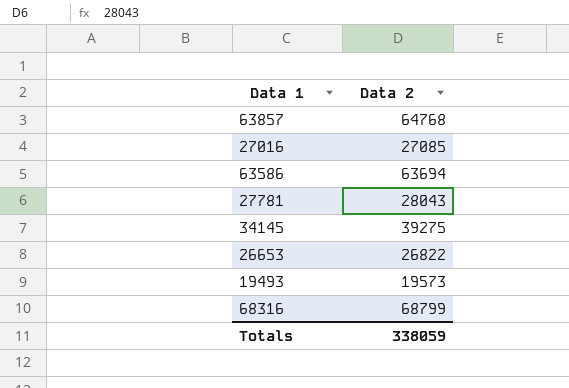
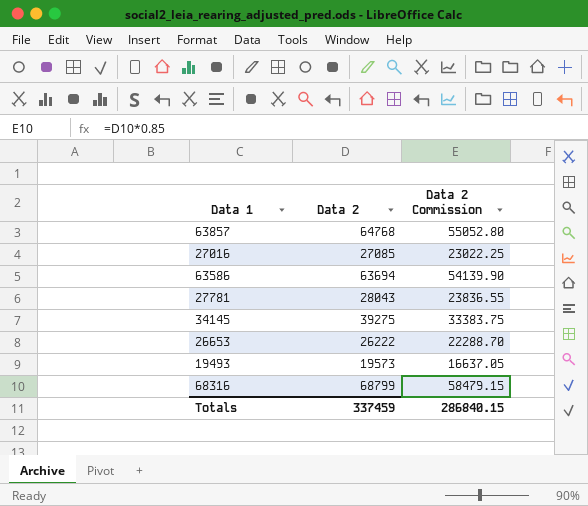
column Data 2 Commission | formula: none -> [Data 2] * 0.85
26653 | Data 2: 26822 -> 26222
Totals | Data 2: 338059 -> 337459

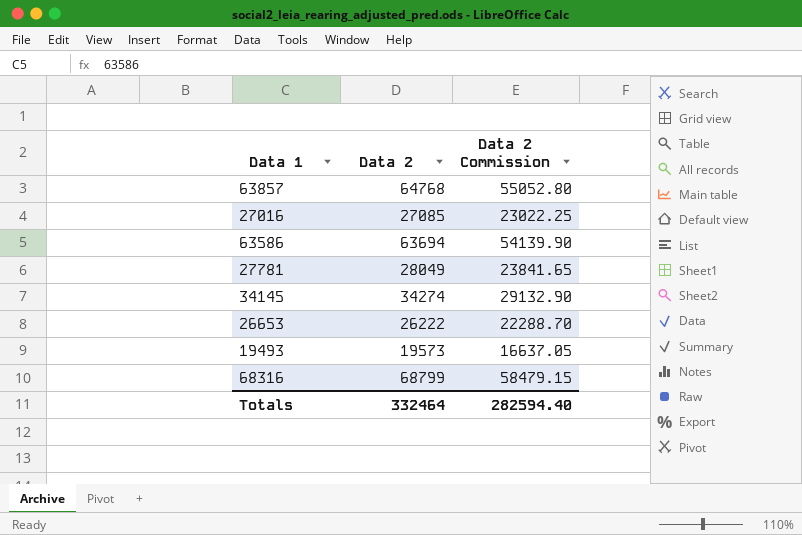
27781 | Data 2: 28043 -> 28049
27781 | Data 2 Commission: 23836.55 -> 23841.65
34145 | Data 2: 39275 -> 34274
34145 | Data 2 Commission: 33383.75 -> 29132.90
Totals | Data 2: 337459 -> 332464
Totals | Data 2 Commission: 286840.15 -> 282594.40

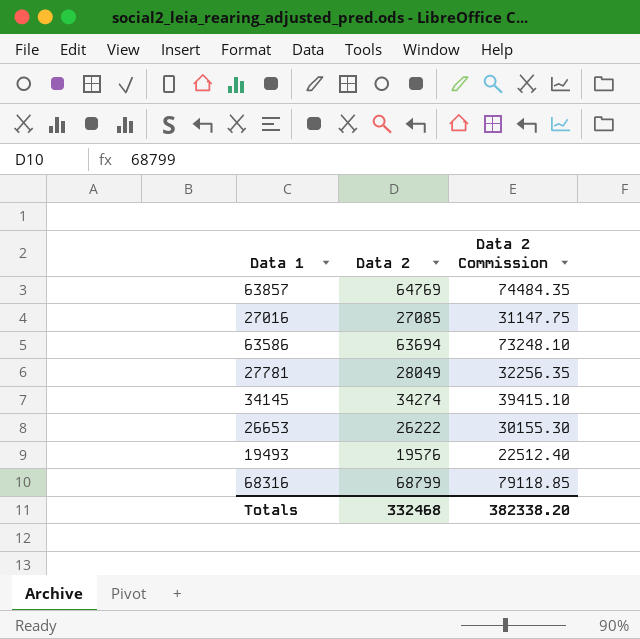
column Data 2 Commission | formula: [Data 2] * 0.85 -> [Data 2] * 1.15
63857 | Data 2: 64768 -> 64769
19493 | Data 2: 19573 -> 19576
Totals | Data 2: 332464 -> 332468
Totals | Data 2 Commission: 282594.40 -> 382338.20

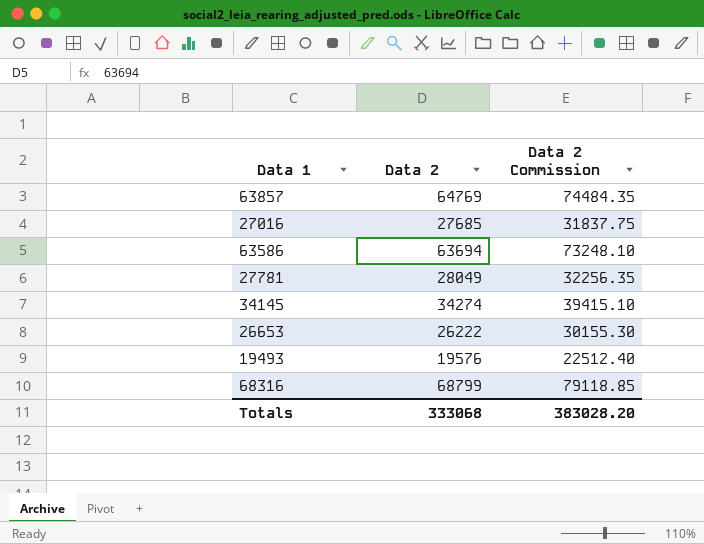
27016 | Data 2: 27085 -> 27685
27016 | Data 2 Commission: 31147.75 -> 31837.75
Totals | Data 2: 332468 -> 333068
Totals | Data 2 Commission: 382338.20 -> 383028.20

